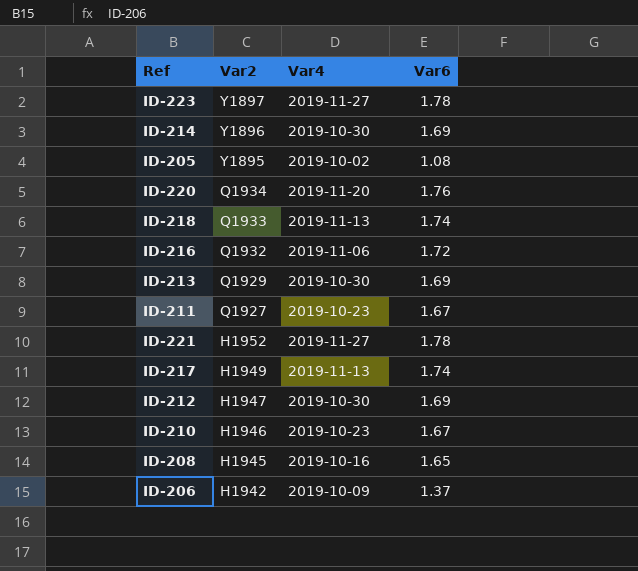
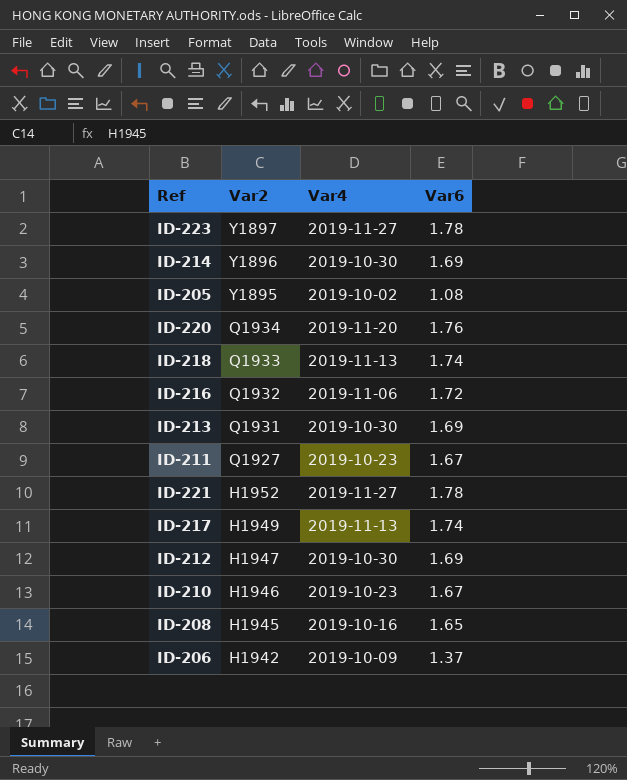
ID-213 | Var2: Q1929 -> Q1931

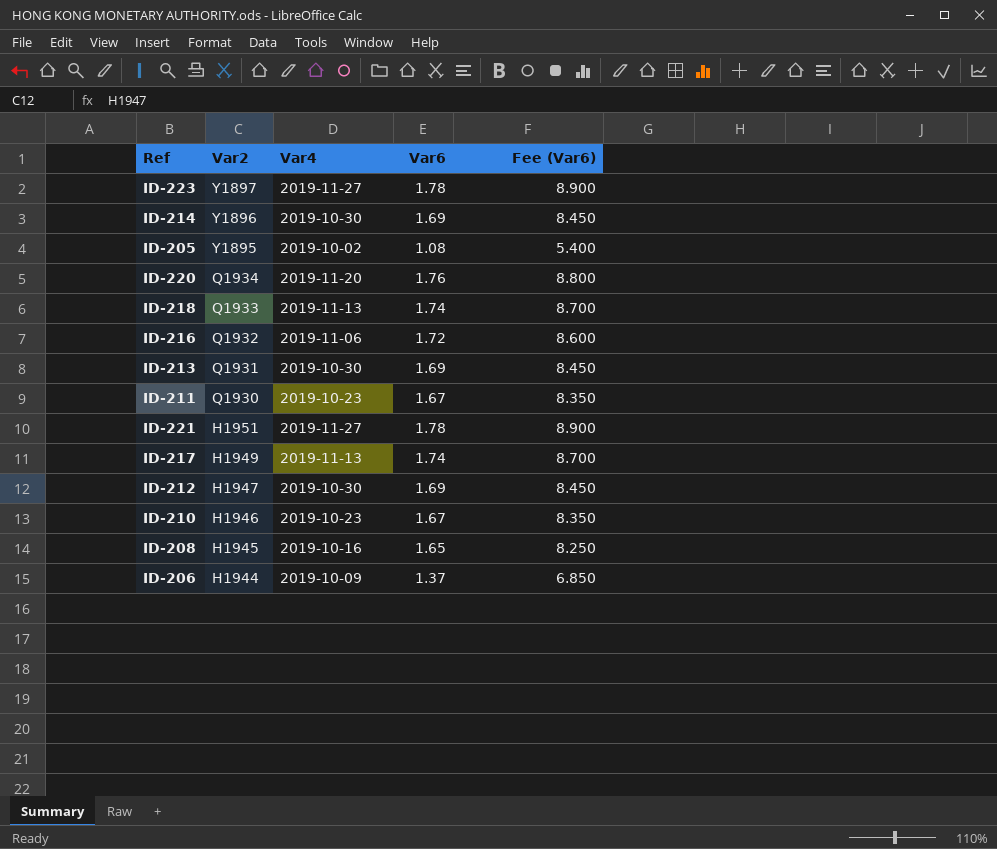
column Fee (Var6) | formula: none -> [Var6] * 5
ID-211 | Var2: Q1927 -> Q1930
ID-221 | Var2: H1952 -> H1951
ID-206 | Var2: H1942 -> H1944

